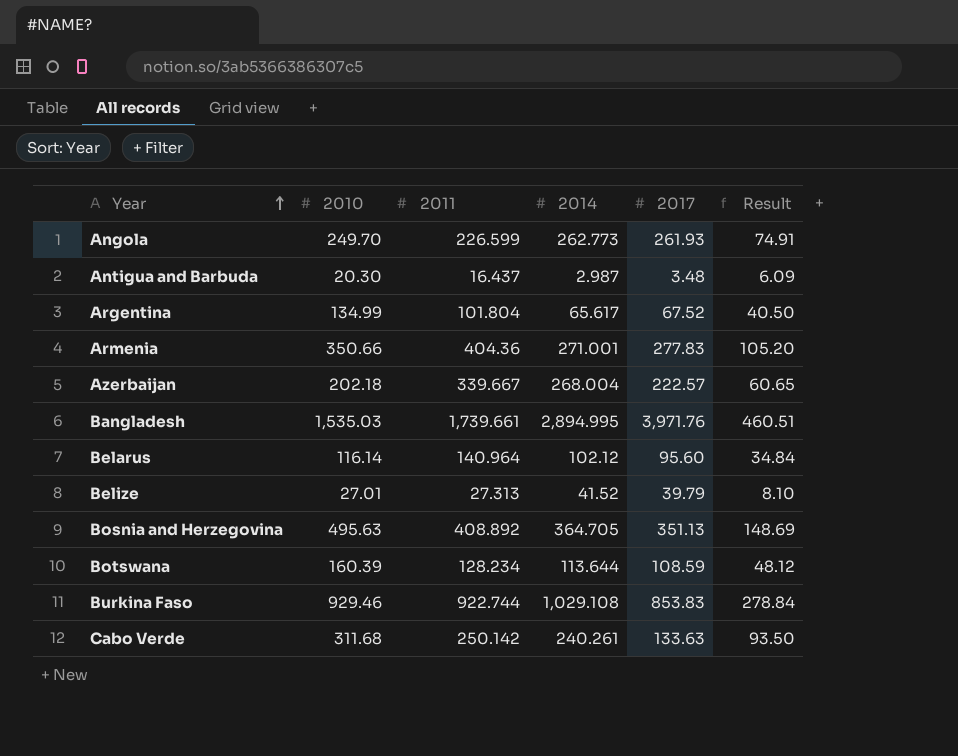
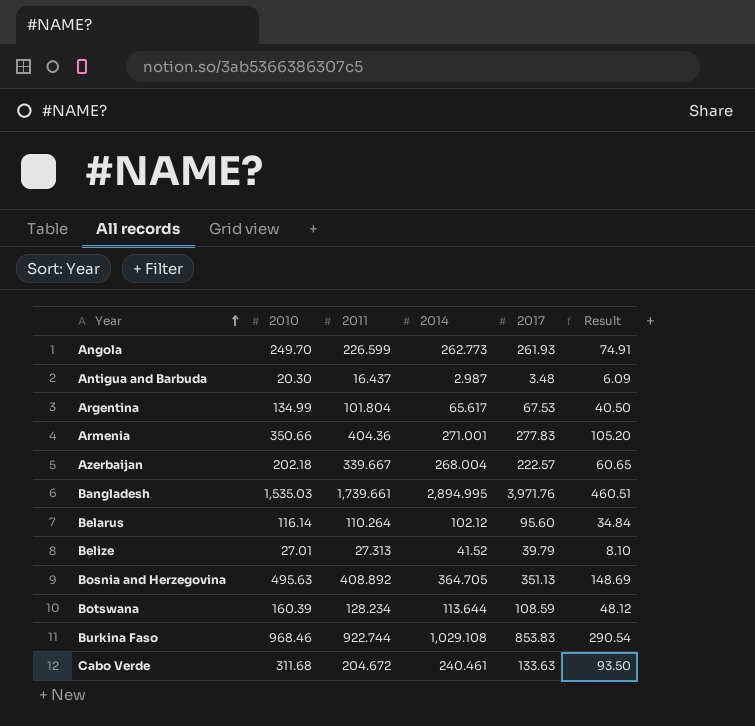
Argentina | 2017: 67.52 -> 67.53
Belarus | 2011: 140.964 -> 110.264
Burkina Faso | 2010: 929.46 -> 968.46
Burkina Faso | Result: 278.84 -> 290.54
Cabo Verde | 2011: 250.142 -> 204.672
Cabo Verde | 2014: 240.261 -> 240.461

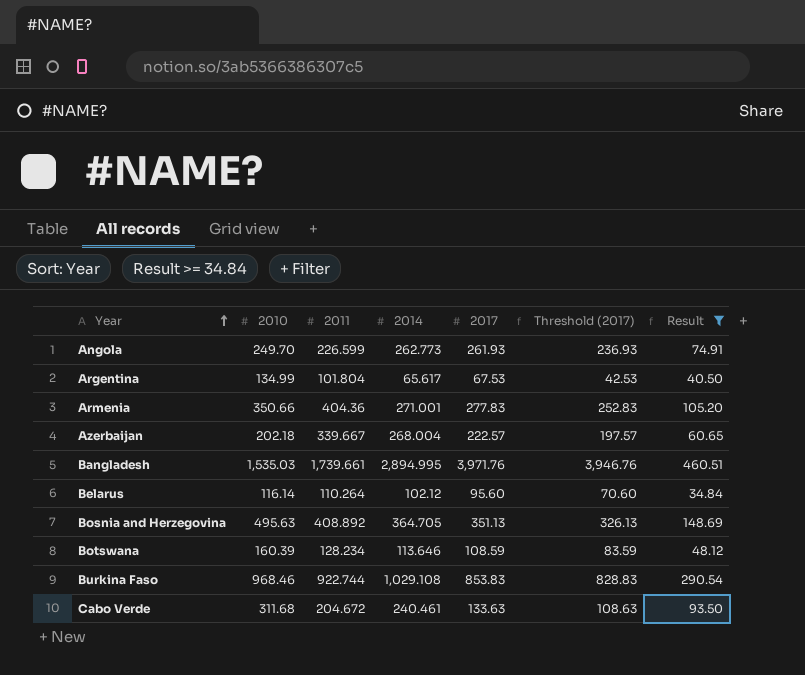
filter: none -> Result >= 34.84
column Threshold (2017) | formula: none -> [2017] - 25
Botswana | 2014: 113.644 -> 113.646

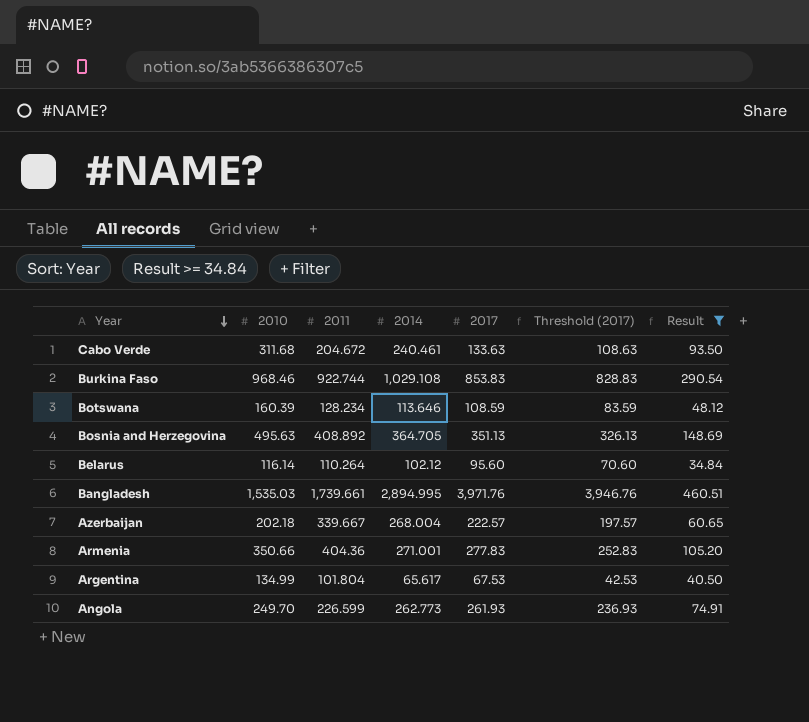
row order: Year ascending -> Year descending

